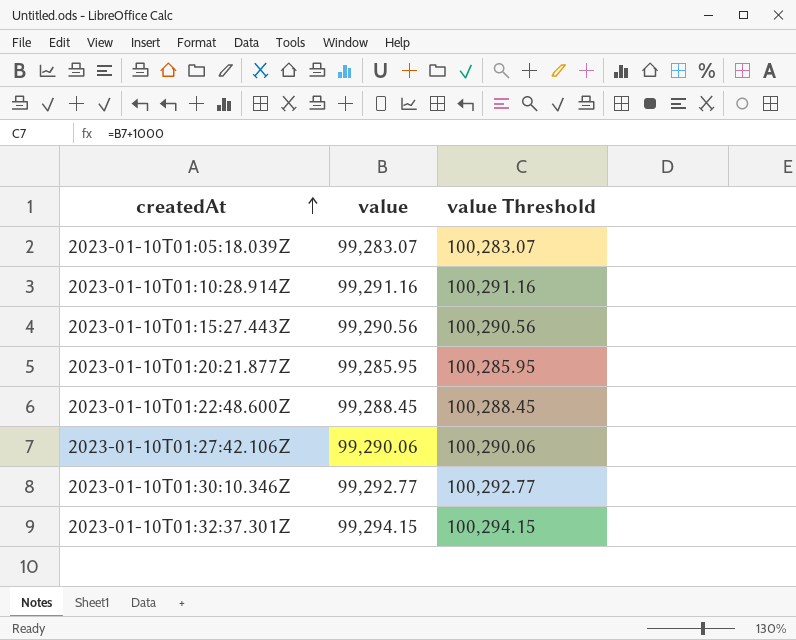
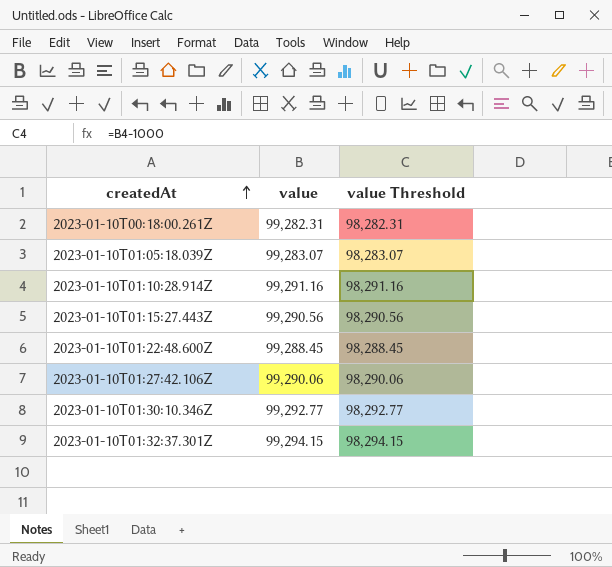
column value Threshold | formula: [value] + 1000 -> [value] - 1000
row 2023-01-10T01:20:21.877Z: 99,285.95 | 100,285.95 -> none
row 2023-01-10T00:18:00.261Z: none -> 99,282.31 | 98,282.31

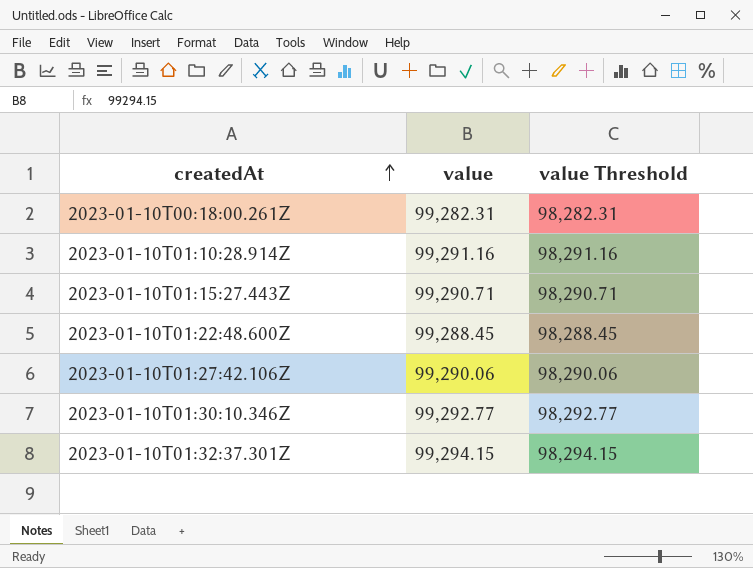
row 2023-01-10T01:05:18.039Z: 99,283.07 | 98,283.07 -> none
2023-01-10T01:15:27.443Z | value: 99,290.56 -> 99,290.71
2023-01-10T01:15:27.443Z | value Threshold: 98,290.56 -> 98,290.71

